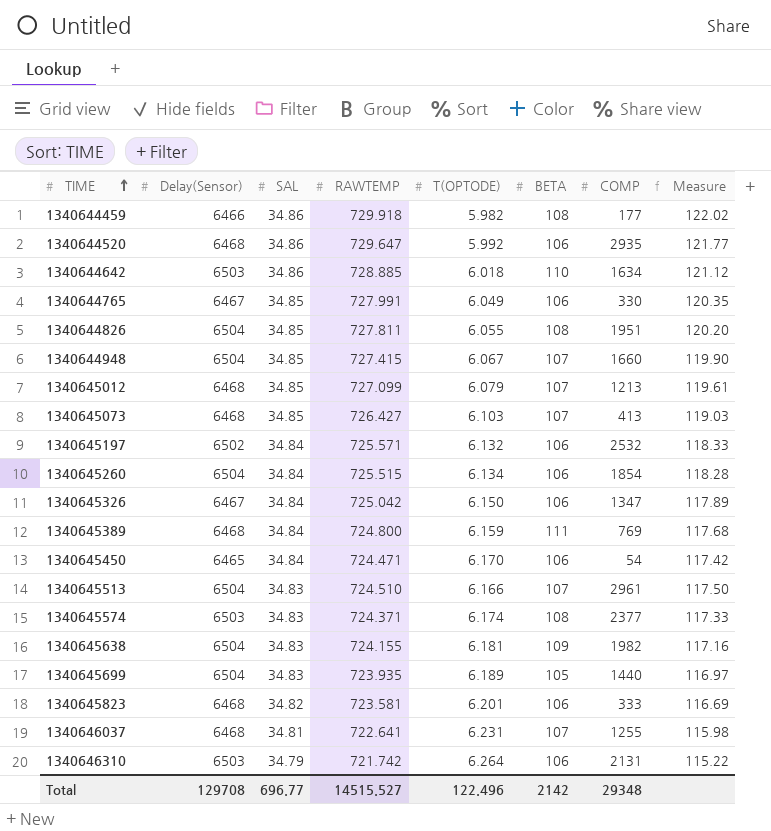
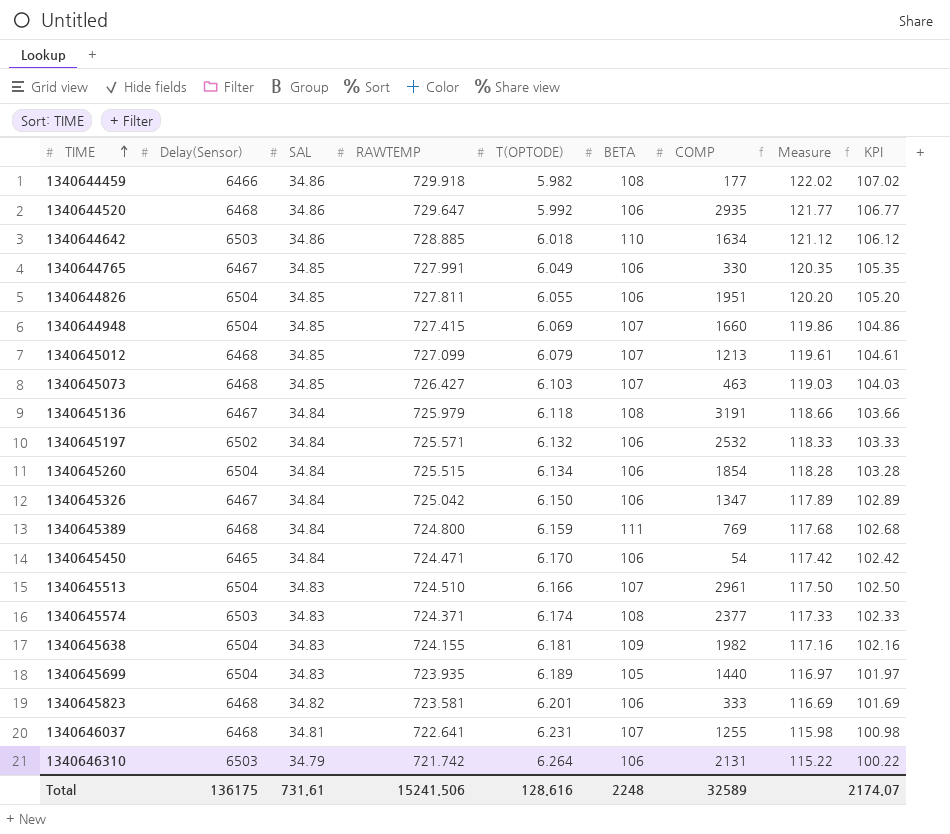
column KPI | formula: none -> [Measure] - 15
1340644826 | BETA: 108 -> 106
1340644948 | T(OPTODE): 6.067 -> 6.069
1340644948 | Measure: 119.90 -> 119.86
1340645073 | COMP: 413 -> 463
row 1340645136: none -> 6467 | 34.84 | 725.979 | 6.118 | 108 | 3191 | 118.66 | 103.66
Total | Delay(Sensor): 129708 -> 136175
Total | SAL: 696.77 -> 731.61
Total | RAWTEMP: 14515.527 -> 15241.506
Total | T(OPTODE): 122.496 -> 128.616
Total | BETA: 2142 -> 2248
Total | COMP: 29348 -> 32589

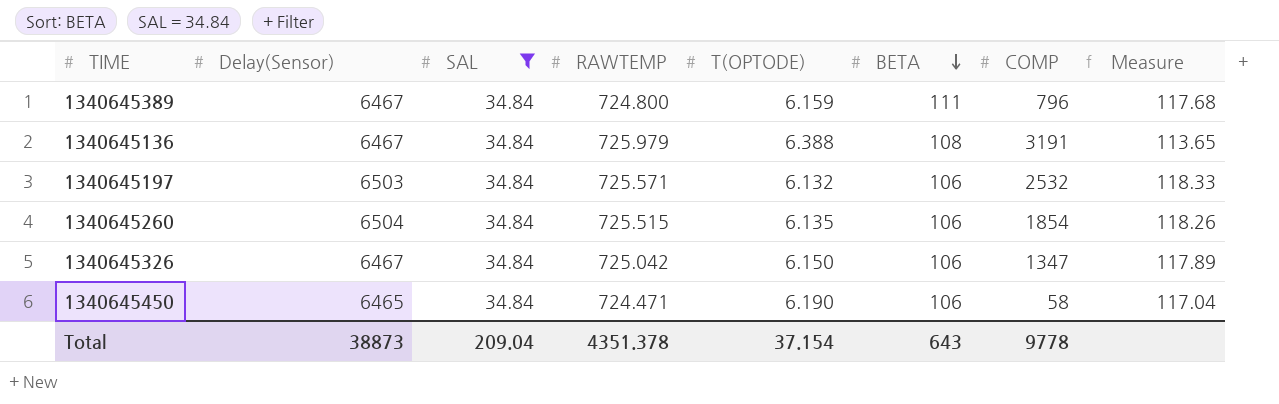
filter: none -> SAL = 34.84
row order: TIME ascending -> BETA descending
column KPI | formula: [Measure] - 15 -> none
1340645389 | Delay(Sensor): 6468 -> 6467
1340645389 | COMP: 769 -> 796
1340645136 | T(OPTODE): 6.118 -> 6.388
1340645136 | Measure: 118.66 -> 113.65
1340645197 | Delay(Sensor): 6502 -> 6503
1340645260 | T(OPTODE): 6.134 -> 6.135
1340645260 | Measure: 118.28 -> 118.26
1340645450 | T(OPTODE): 6.170 -> 6.190
1340645450 | COMP: 54 -> 58
1340645450 | Measure: 117.42 -> 117.04
Total | Delay(Sensor): 136175 -> 38873
Total | SAL: 731.61 -> 209.04
Total | RAWTEMP: 15241.506 -> 4351.378
Total | T(OPTODE): 128.616 -> 37.154
Total | BETA: 2248 -> 643
Total | COMP: 32589 -> 9778

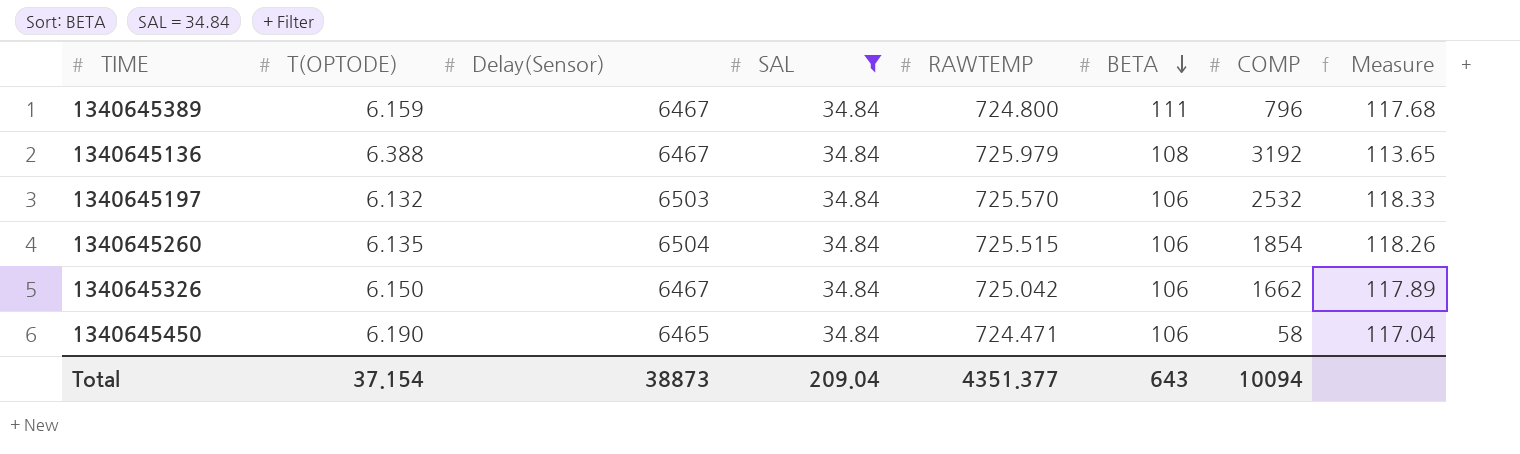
column T(OPTODE) | position: 5 -> 2
1340645136 | COMP: 3191 -> 3192
1340645197 | RAWTEMP: 725.571 -> 725.570
1340645326 | COMP: 1347 -> 1662
Total | RAWTEMP: 4351.378 -> 4351.377
Total | COMP: 9778 -> 10094

